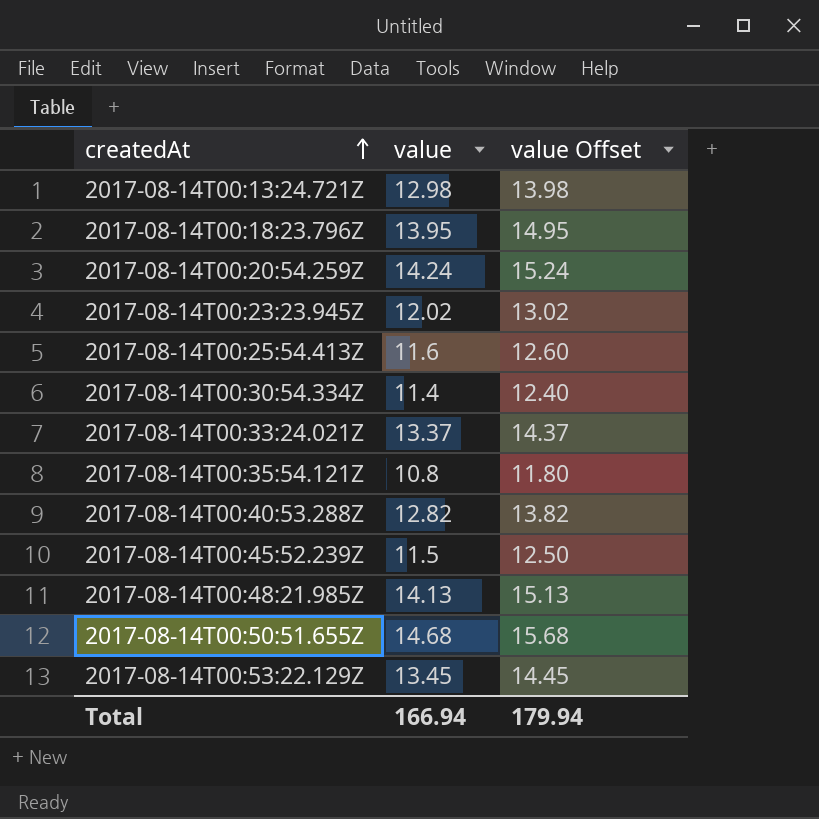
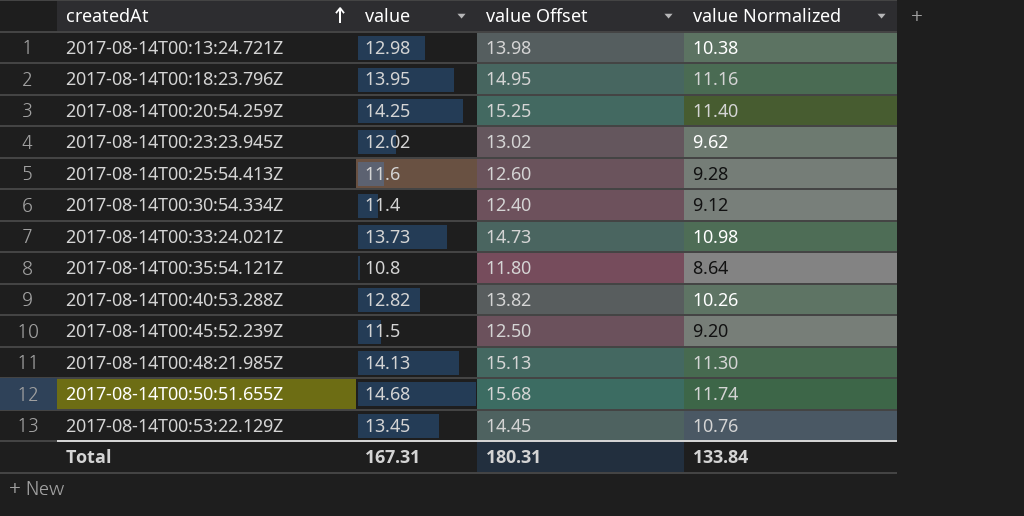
column value Normalized | formula: none -> [value] * 0.8
2017-08-14T00:20:54.259Z | value: 14.24 -> 14.25
2017-08-14T00:20:54.259Z | value Offset: 15.24 -> 15.25
2017-08-14T00:33:24.021Z | value: 13.37 -> 13.73
2017-08-14T00:33:24.021Z | value Offset: 14.37 -> 14.73
Total | value: 166.94 -> 167.31
Total | value Offset: 179.94 -> 180.31

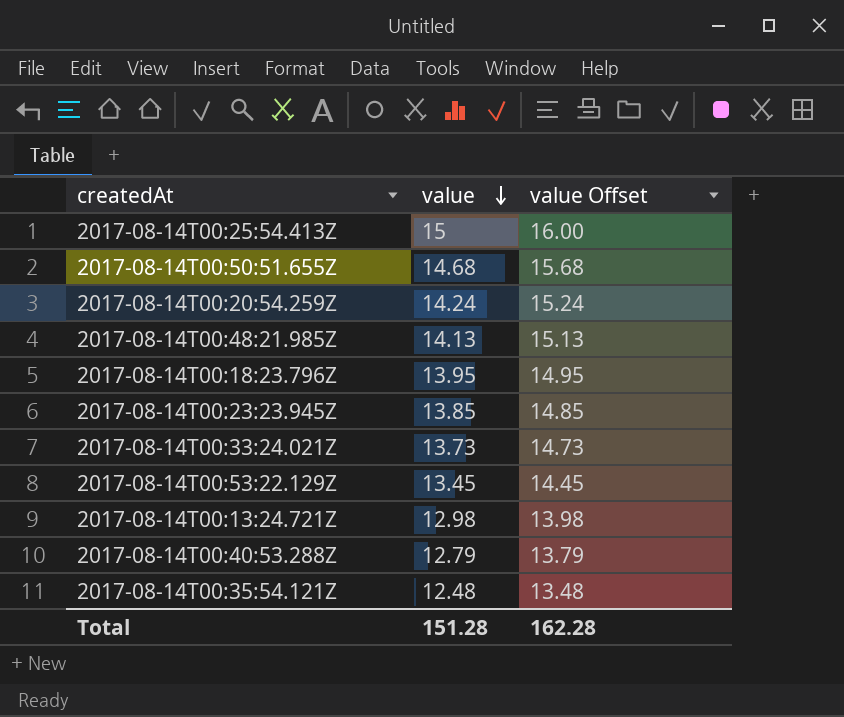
row order: createdAt ascending -> value descending
column value Normalized | formula: [value] * 0.8 -> none
row 2017-08-14T00:30:54.334Z: 11.4 | 12.40 | 9.12 -> none
row 2017-08-14T00:45:52.239Z: 11.5 | 12.50 | 9.20 -> none
2017-08-14T00:25:54.413Z | value: 11.6 -> 15
2017-08-14T00:25:54.413Z | value Offset: 12.60 -> 16.00
2017-08-14T00:20:54.259Z | value: 14.25 -> 14.24
2017-08-14T00:20:54.259Z | value Offset: 15.25 -> 15.24
2017-08-14T00:23:23.945Z | value: 12.02 -> 13.85
2017-08-14T00:23:23.945Z | value Offset: 13.02 -> 14.85
2017-08-14T00:40:53.288Z | value: 12.82 -> 12.79
2017-08-14T00:40:53.288Z | value Offset: 13.82 -> 13.79
2017-08-14T00:35:54.121Z | value: 10.8 -> 12.48
2017-08-14T00:35:54.121Z | value Offset: 11.80 -> 13.48
Total | value: 167.31 -> 151.28
Total | value Offset: 180.31 -> 162.28

